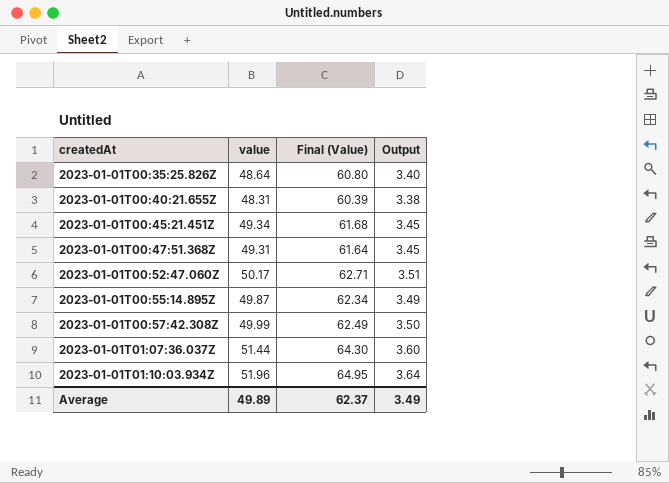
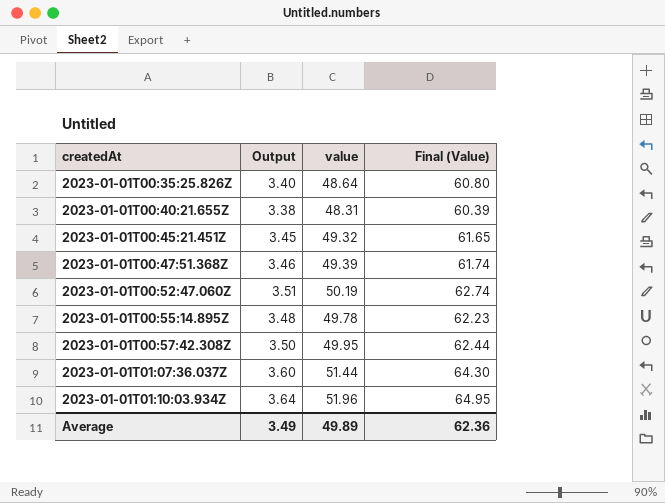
column Output | position: 4 -> 2
2023-01-01T00:45:21.451Z | value: 49.34 -> 49.32
2023-01-01T00:45:21.451Z | Final (Value): 61.68 -> 61.65
2023-01-01T00:47:51.368Z | Output: 3.45 -> 3.46
2023-01-01T00:47:51.368Z | value: 49.31 -> 49.39
2023-01-01T00:47:51.368Z | Final (Value): 61.64 -> 61.74
2023-01-01T00:52:47.060Z | value: 50.17 -> 50.19
2023-01-01T00:52:47.060Z | Final (Value): 62.71 -> 62.74
2023-01-01T00:55:14.895Z | Output: 3.49 -> 3.48
2023-01-01T00:55:14.895Z | value: 49.87 -> 49.78
2023-01-01T00:55:14.895Z | Final (Value): 62.34 -> 62.23
2023-01-01T00:57:42.308Z | value: 49.99 -> 49.95
2023-01-01T00:57:42.308Z | Final (Value): 62.49 -> 62.44
Average | Final (Value): 62.37 -> 62.36

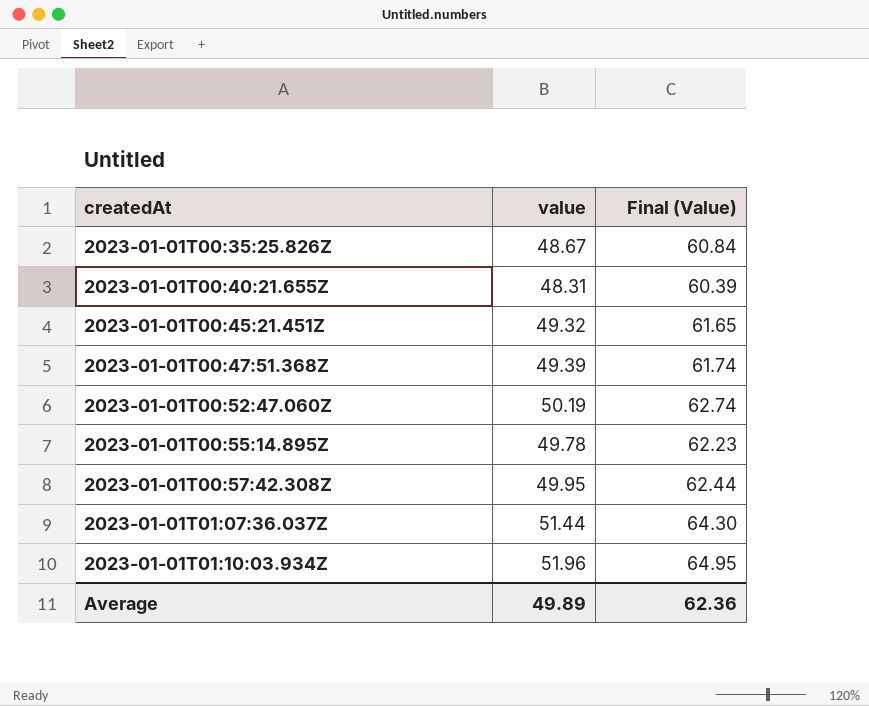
column Output | formula: [value] * 0.07 -> none
2023-01-01T00:35:25.826Z | value: 48.64 -> 48.67
2023-01-01T00:35:25.826Z | Final (Value): 60.80 -> 60.84

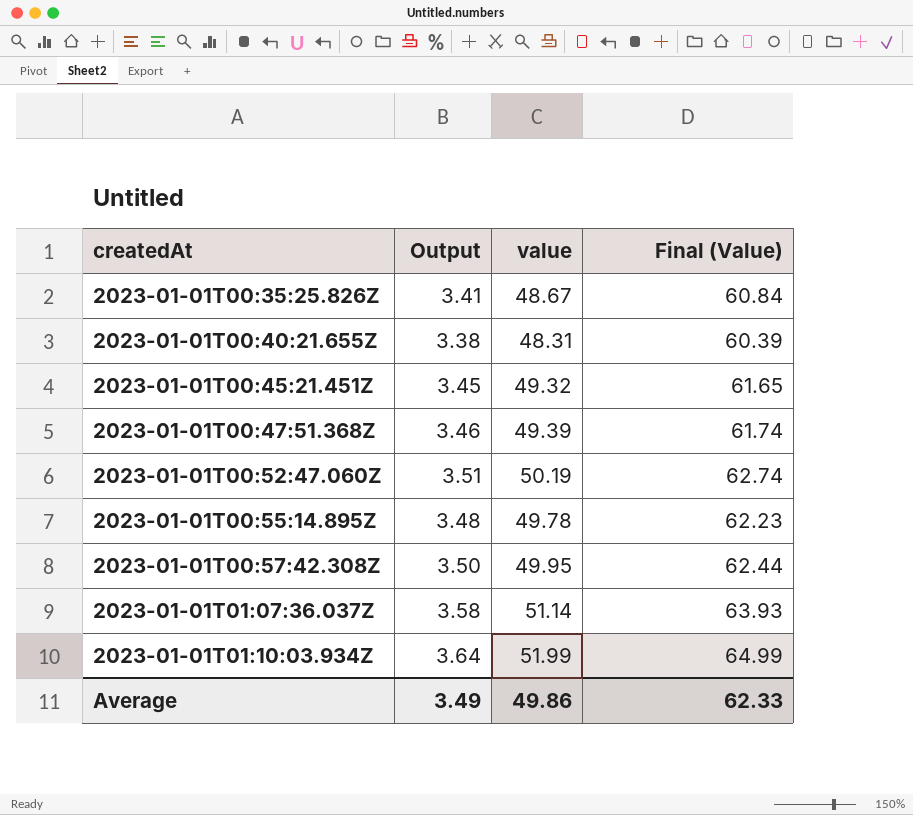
column Output | formula: none -> [value] * 0.07
2023-01-01T01:07:36.037Z | value: 51.44 -> 51.14
2023-01-01T01:07:36.037Z | Final (Value): 64.30 -> 63.93
2023-01-01T01:10:03.934Z | value: 51.96 -> 51.99
2023-01-01T01:10:03.934Z | Final (Value): 64.95 -> 64.99
Average | value: 49.89 -> 49.86
Average | Final (Value): 62.36 -> 62.33

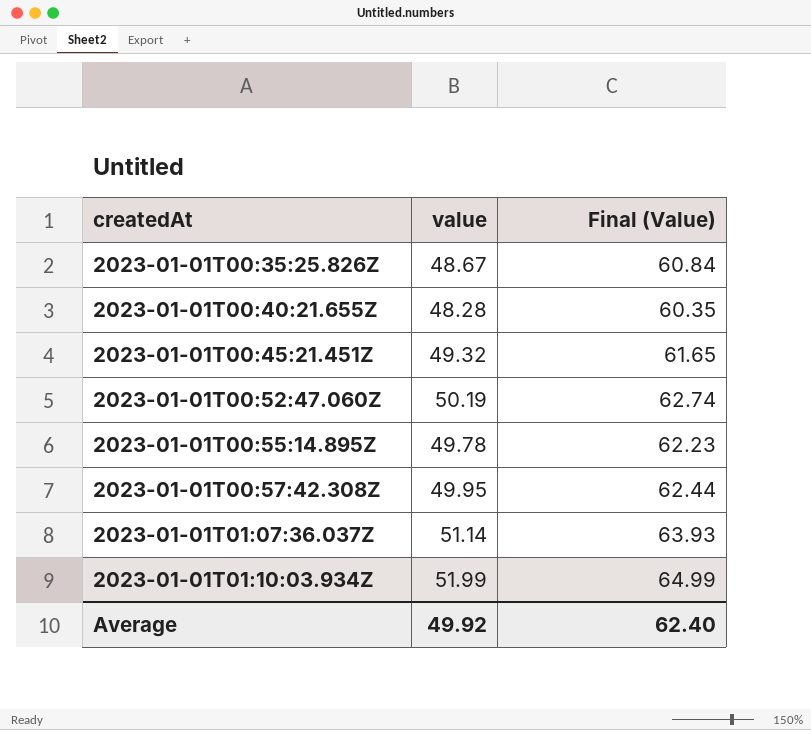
column Output | formula: [value] * 0.07 -> none
row 2023-01-01T00:47:51.368Z: 3.46 | 49.39 | 61.74 -> none
2023-01-01T00:40:21.655Z | value: 48.31 -> 48.28
2023-01-01T00:40:21.655Z | Final (Value): 60.39 -> 60.35
Average | value: 49.86 -> 49.92
Average | Final (Value): 62.33 -> 62.40

